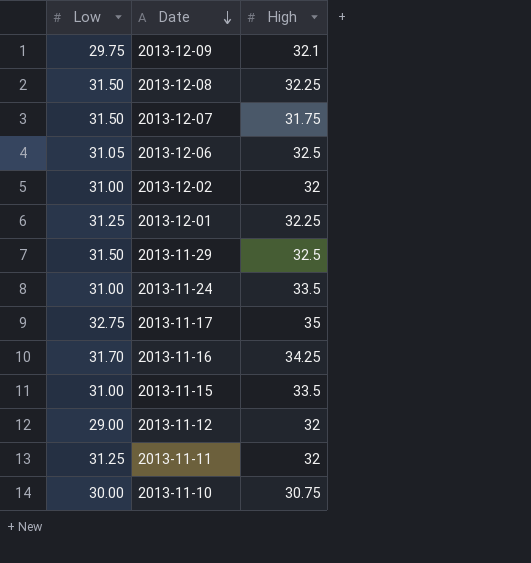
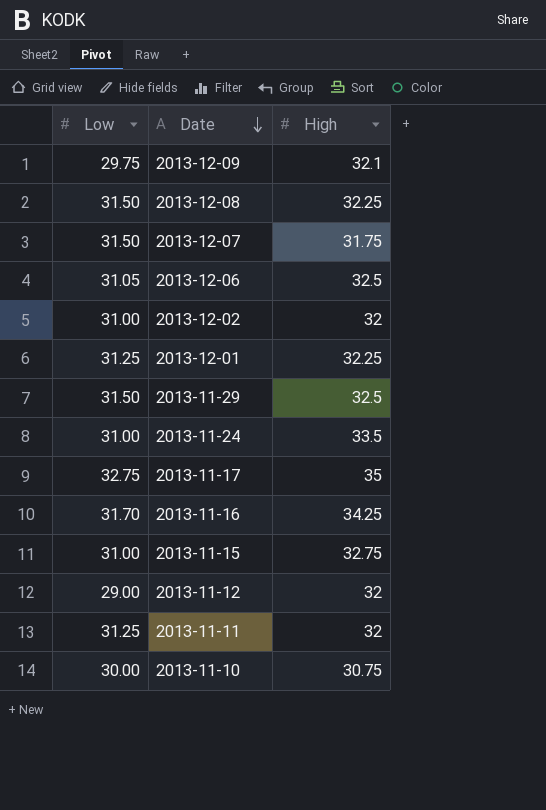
2013-11-15 | High: 33.5 -> 32.75

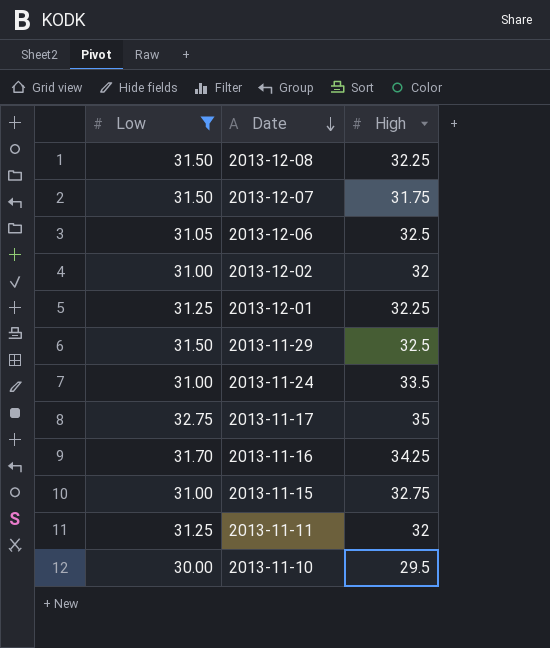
filter: none -> Low >= 30.00
2013-11-10 | High: 30.75 -> 29.5

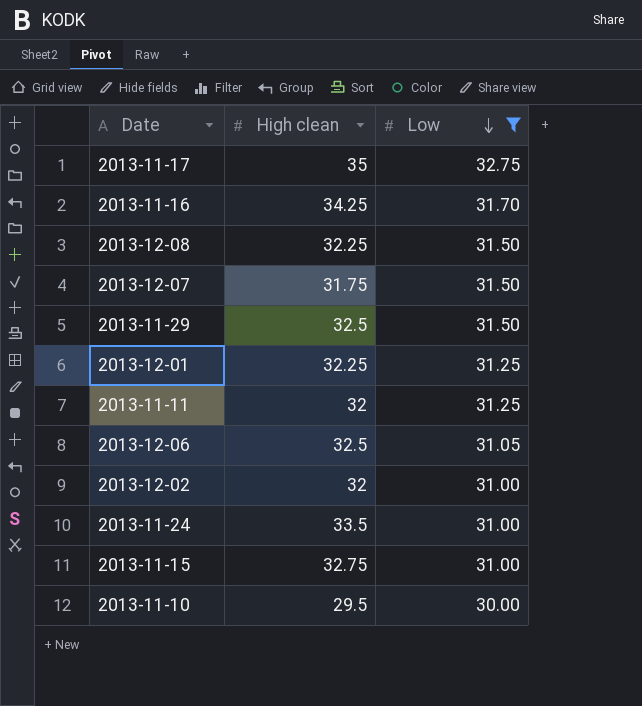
row order: Date descending -> Low descending
column name: High -> High clean
column Low | position: 1 -> 3

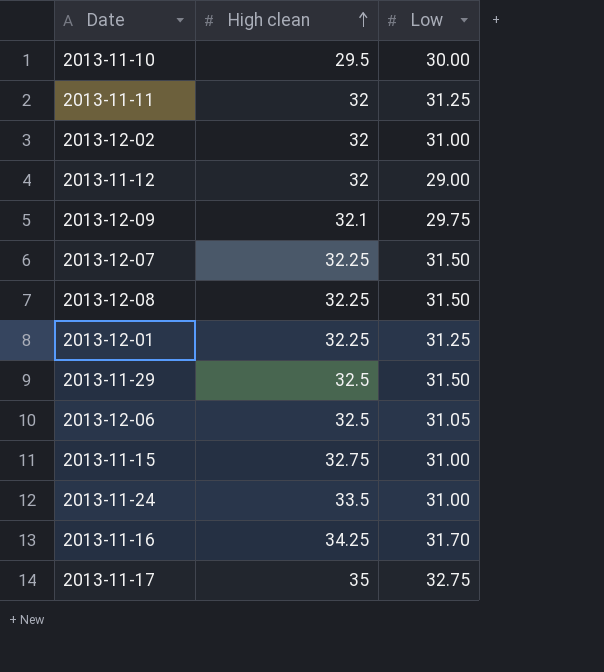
filter: Low >= 30.00 -> none
row order: Low descending -> High clean ascending
2013-12-07 | High clean: 31.75 -> 32.25

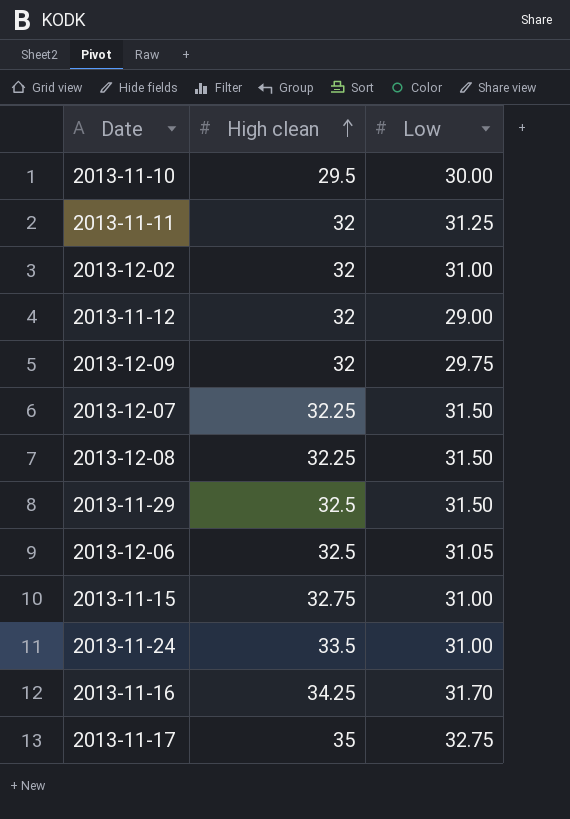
row 2013-12-01: 32.25 | 31.25 -> none
2013-12-09 | High clean: 32.1 -> 32

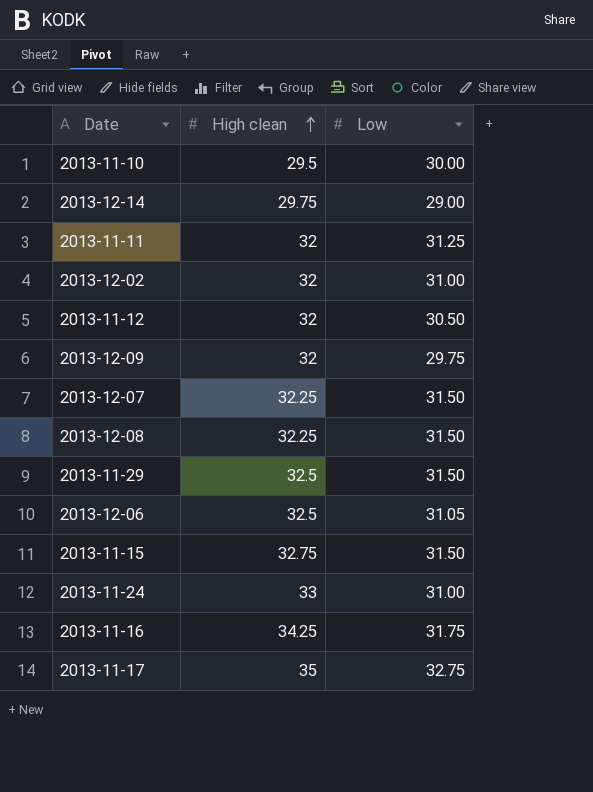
row 2013-12-14: none -> 29.75 | 29.00
2013-11-12 | Low: 29.00 -> 30.50
2013-11-15 | Low: 31.00 -> 31.50
2013-11-24 | High clean: 33.5 -> 33
2013-11-16 | Low: 31.70 -> 31.75

